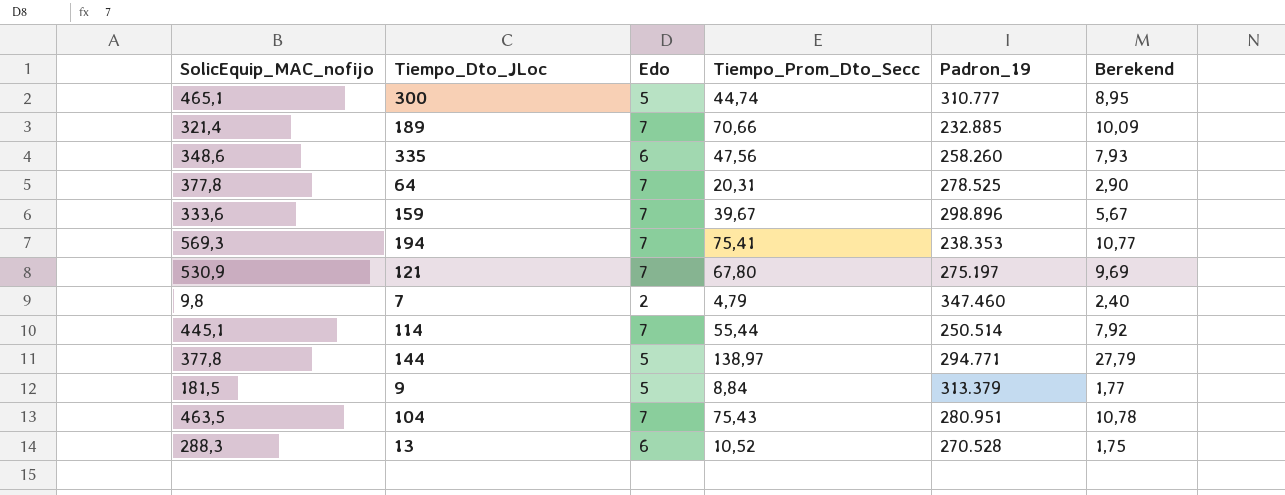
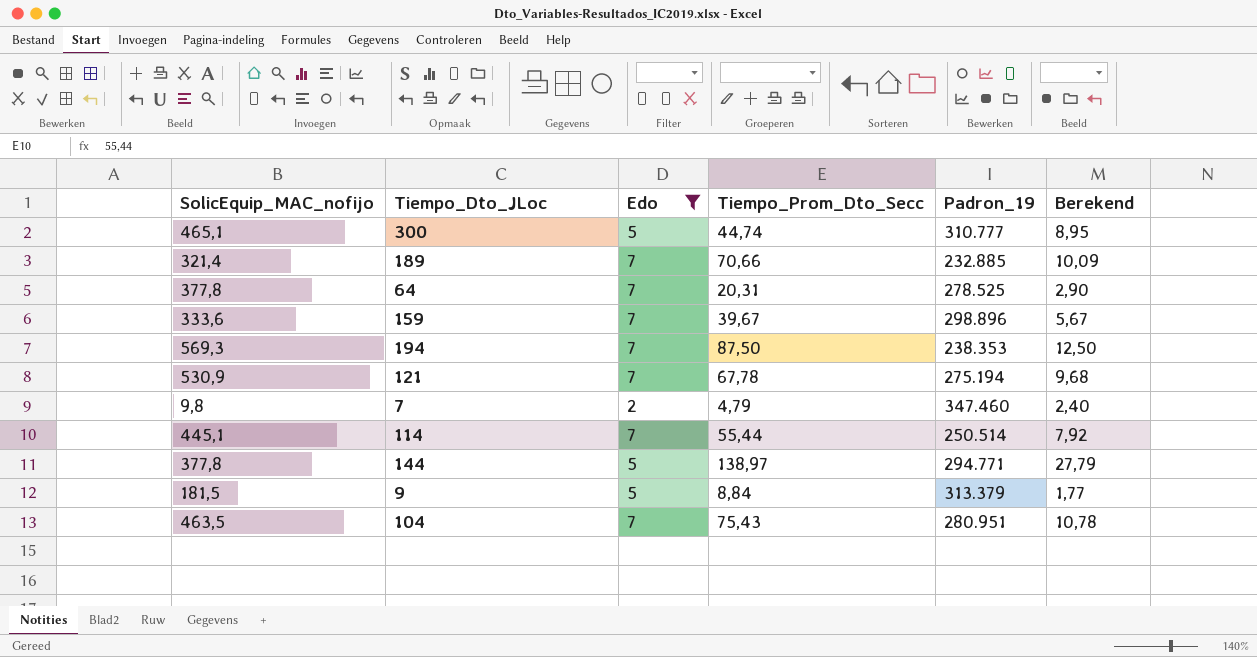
filter: none -> Edo != 6
194 | Tiempo_Prom_Dto_Secc: 75,41 -> 87,50
194 | Berekend: 10,77 -> 12,50
121 | Tiempo_Prom_Dto_Secc: 67,80 -> 67,78
121 | Padron_19: 275.197 -> 275.194
121 | Berekend: 9,69 -> 9,68

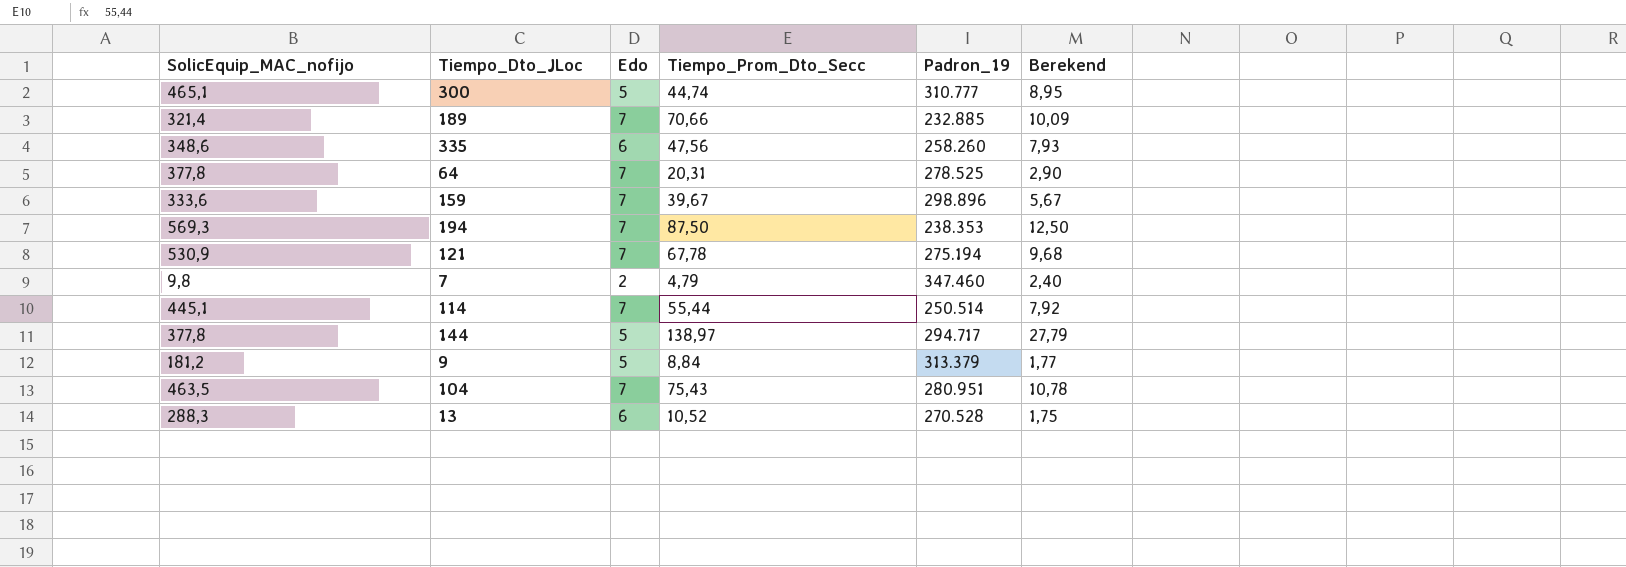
filter: Edo != 6 -> none
144 | Padron_19: 294.771 -> 294.717
9 | SolicEquip_MAC_nofijo: 181,5 -> 181,2

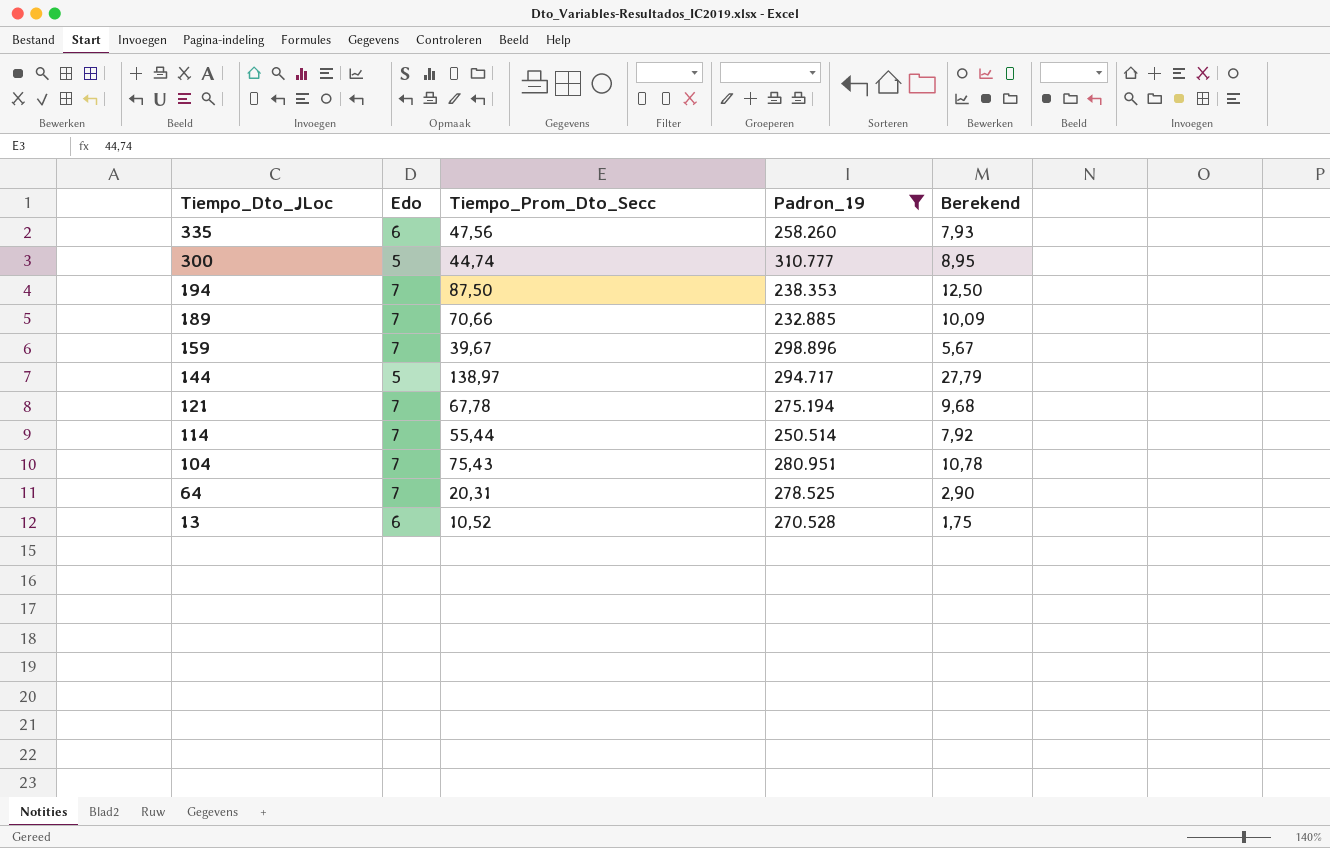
filter: none -> Padron_19 <= 310.777
row order: none -> Tiempo_Dto_JLoc descending
column SolicEquip_MAC_nofijo | position: 1 -> none

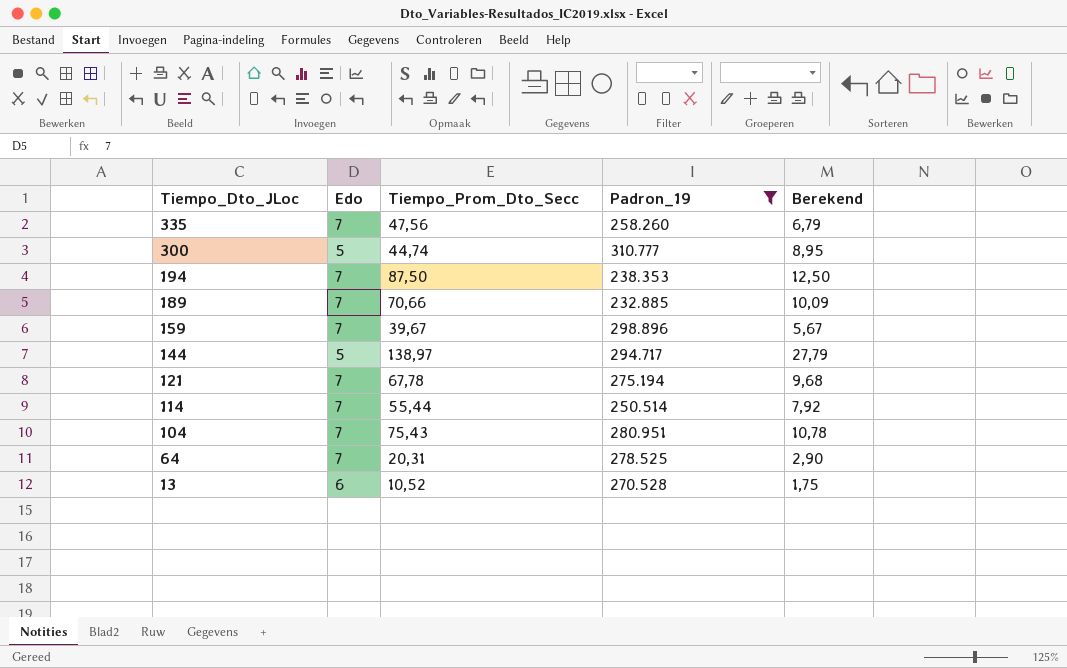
335 | Edo: 6 -> 7
335 | Berekend: 7,93 -> 6,79

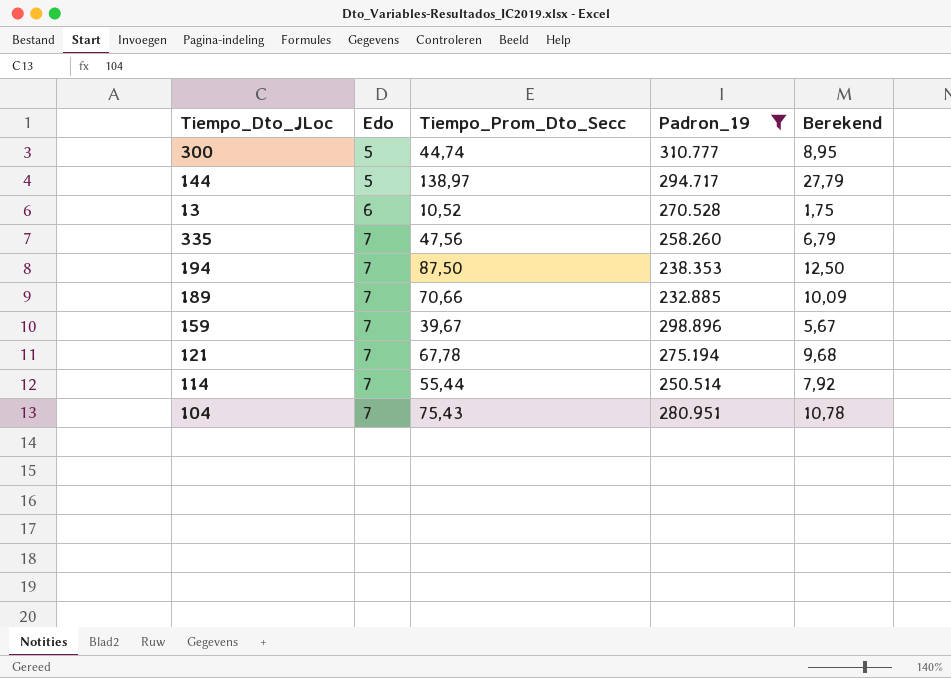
row order: Tiempo_Dto_JLoc descending -> Edo ascending
row 64: 7 | 20,31 | 278.525 | 2,90 -> none

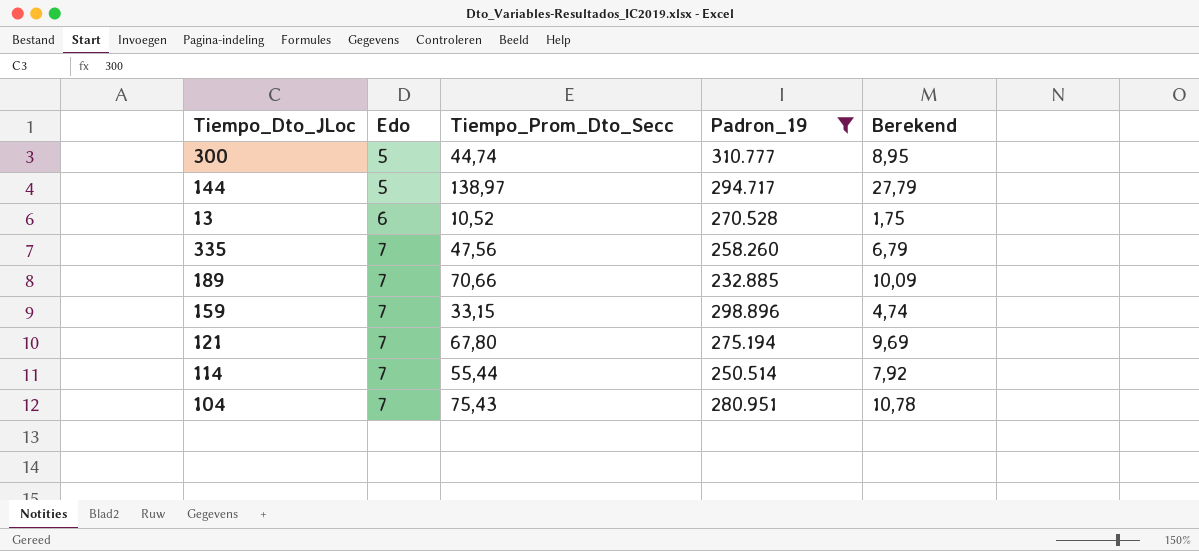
row 194: 7 | 87,50 | 238.353 | 12,50 -> none
159 | Tiempo_Prom_Dto_Secc: 39,67 -> 33,15
159 | Berekend: 5,67 -> 4,74
121 | Tiempo_Prom_Dto_Secc: 67,78 -> 67,80
121 | Berekend: 9,68 -> 9,69

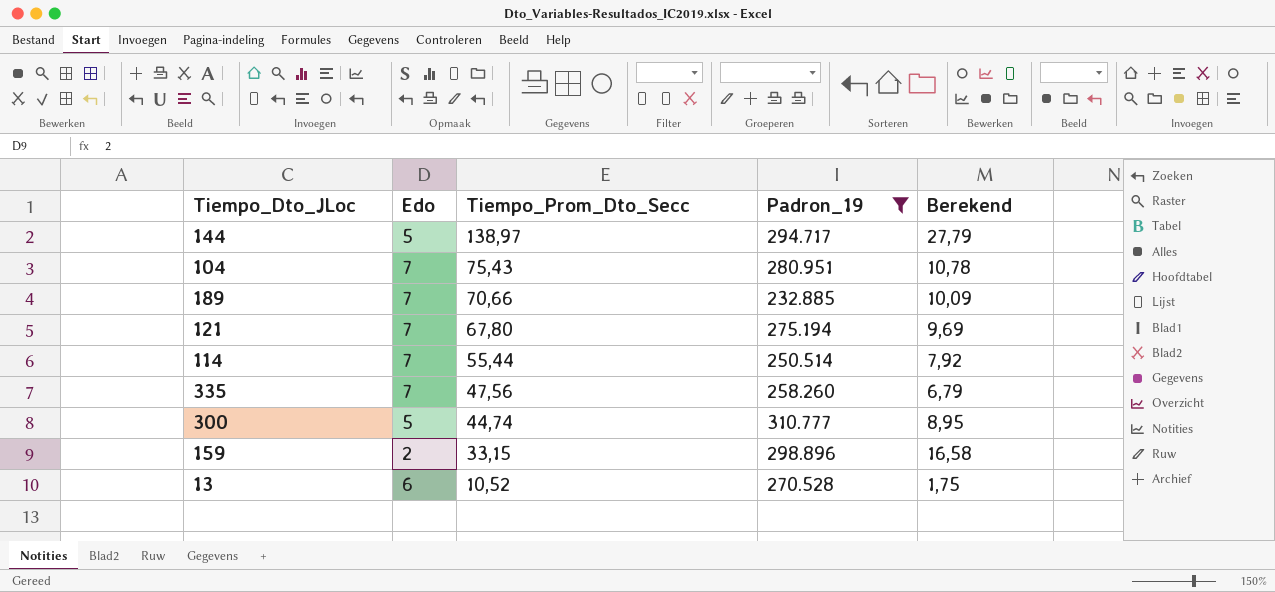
row order: Edo ascending -> Tiempo_Prom_Dto_Secc descending
159 | Edo: 7 -> 2
159 | Berekend: 4,74 -> 16,58

